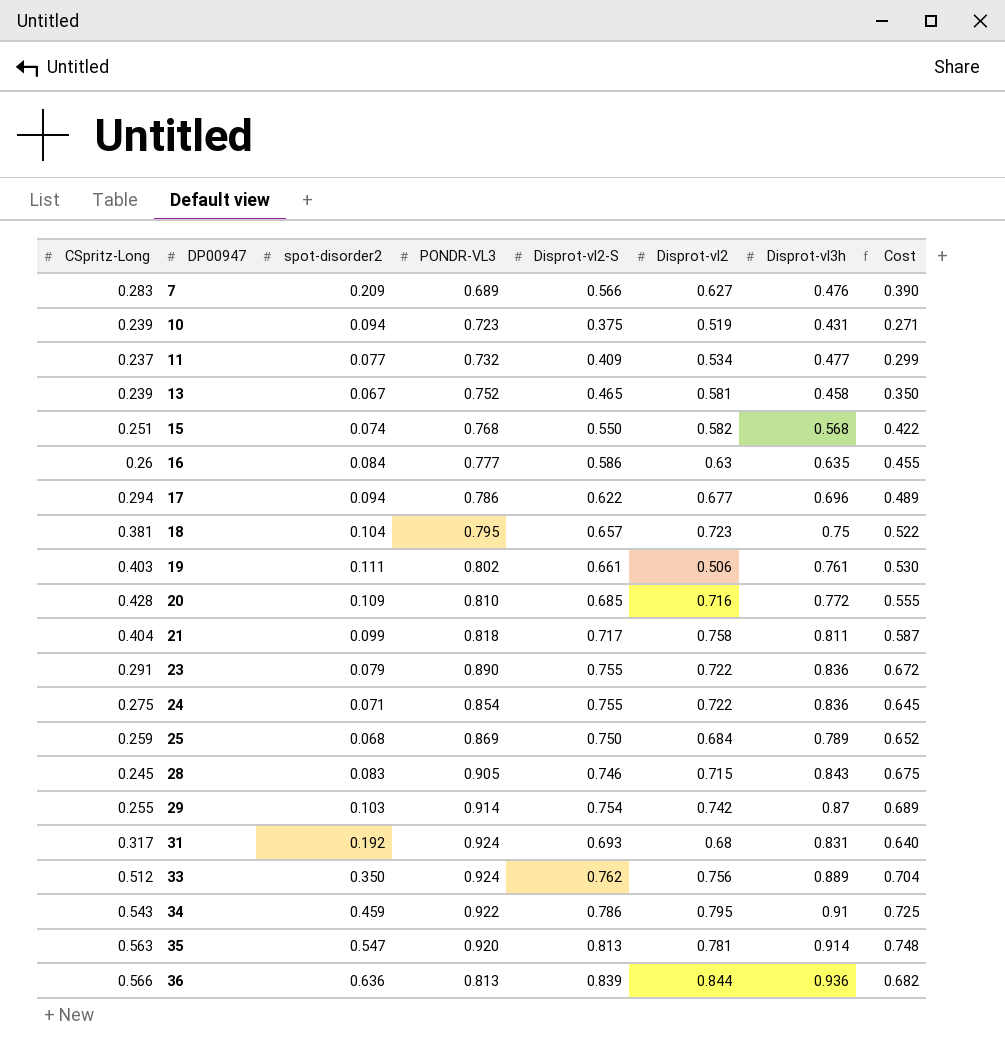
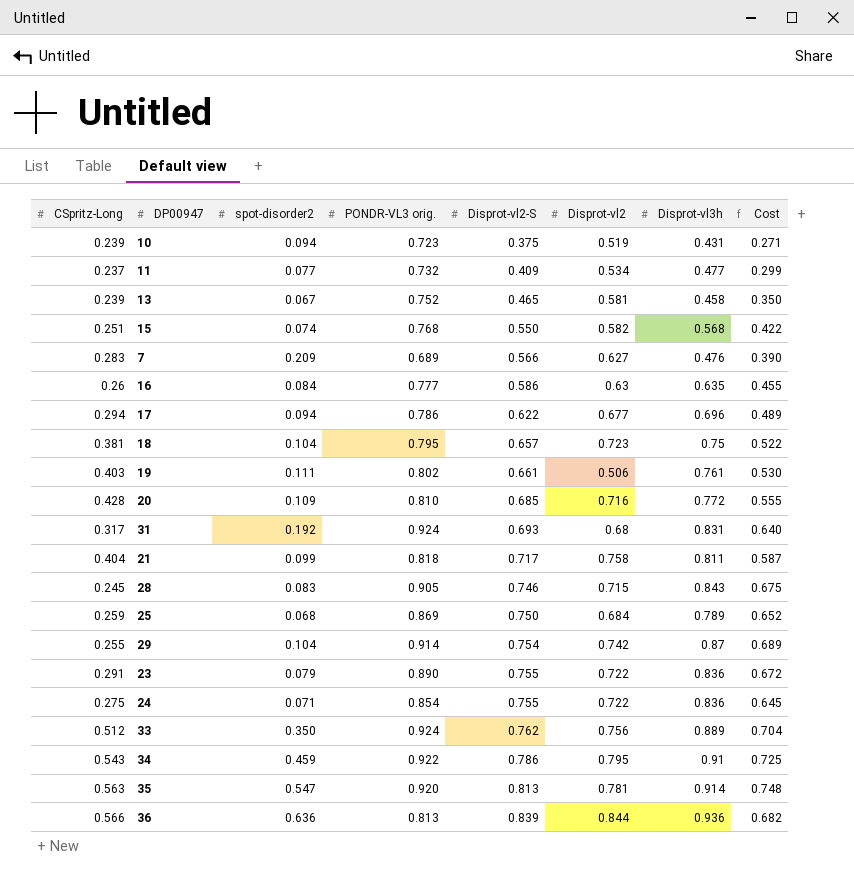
row order: DP00947 ascending -> Disprot-vl2-S ascending
column name: PONDR-VL3 -> PONDR-VL3 orig.
29 | spot-disorder2: 0.103 -> 0.104

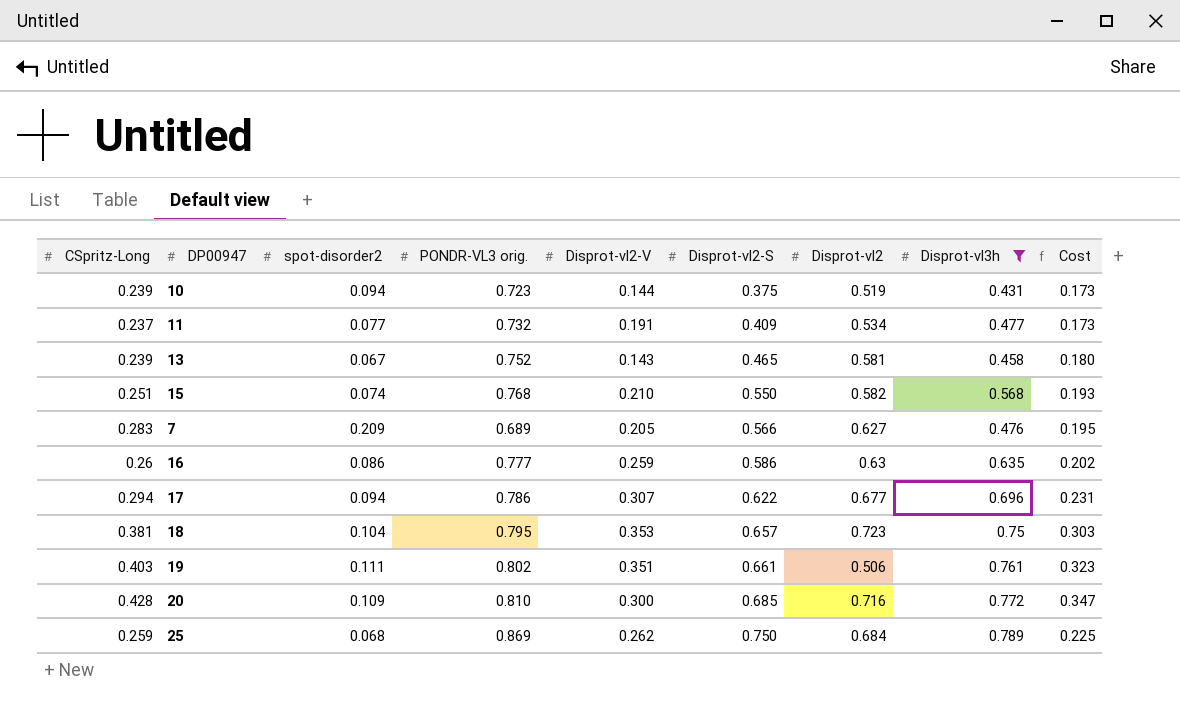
filter: none -> Disprot-vl3h <= 0.789
column Disprot-vl2-V | position: none -> 5
column Cost | formula: [PONDR-VL3 orig.] * [Disprot-vl2-S] -> [CSpritz-Long] * [PONDR-VL3 orig.]
16 | spot-disorder2: 0.084 -> 0.086

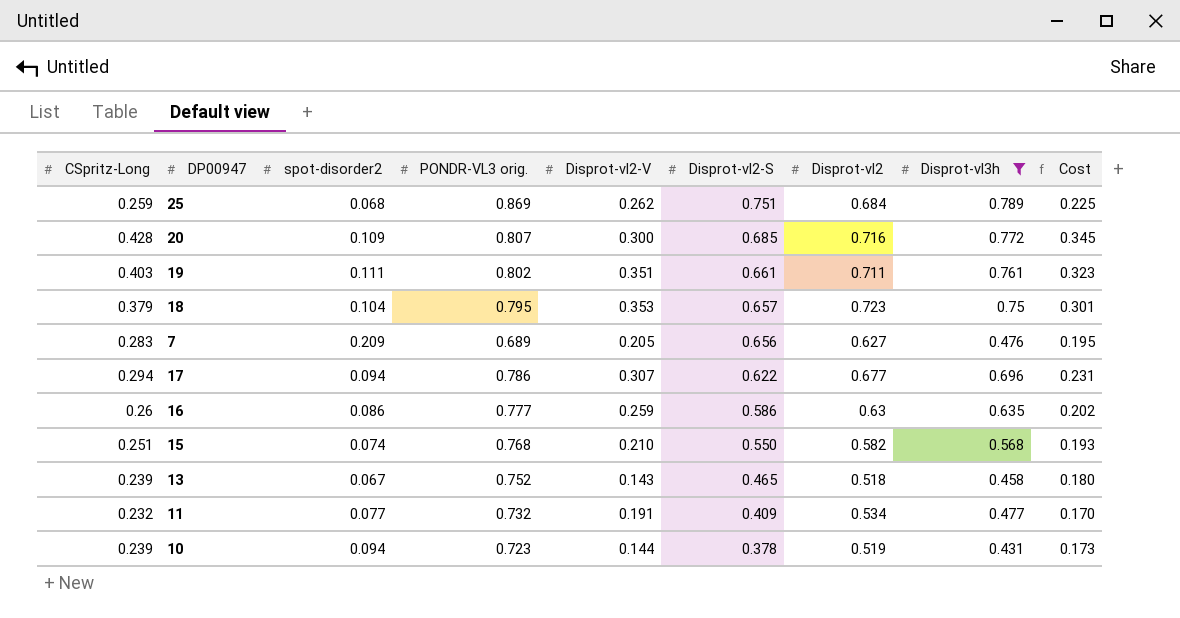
row order: Disprot-vl2-S ascending -> Disprot-vl2-S descending
25 | Disprot-vl2-S: 0.750 -> 0.751
20 | PONDR-VL3 orig.: 0.810 -> 0.807
20 | Cost: 0.347 -> 0.345
19 | Disprot-vl2: 0.506 -> 0.711
18 | CSpritz-Long: 0.381 -> 0.379
18 | Cost: 0.303 -> 0.301
7 | Disprot-vl2-S: 0.566 -> 0.656
13 | Disprot-vl2: 0.581 -> 0.518
11 | CSpritz-Long: 0.237 -> 0.232
11 | Cost: 0.173 -> 0.170
10 | Disprot-vl2-S: 0.375 -> 0.378

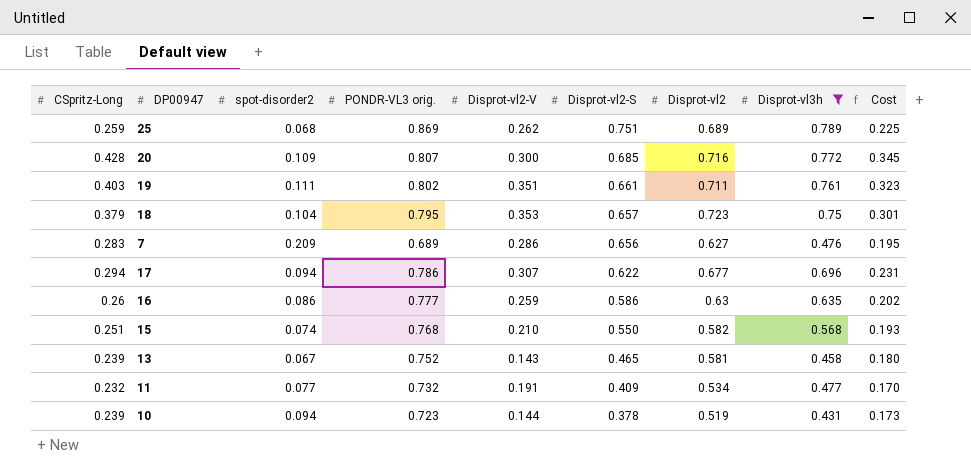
25 | Disprot-vl2: 0.684 -> 0.689
7 | Disprot-vl2-V: 0.205 -> 0.286
13 | Disprot-vl2: 0.518 -> 0.581

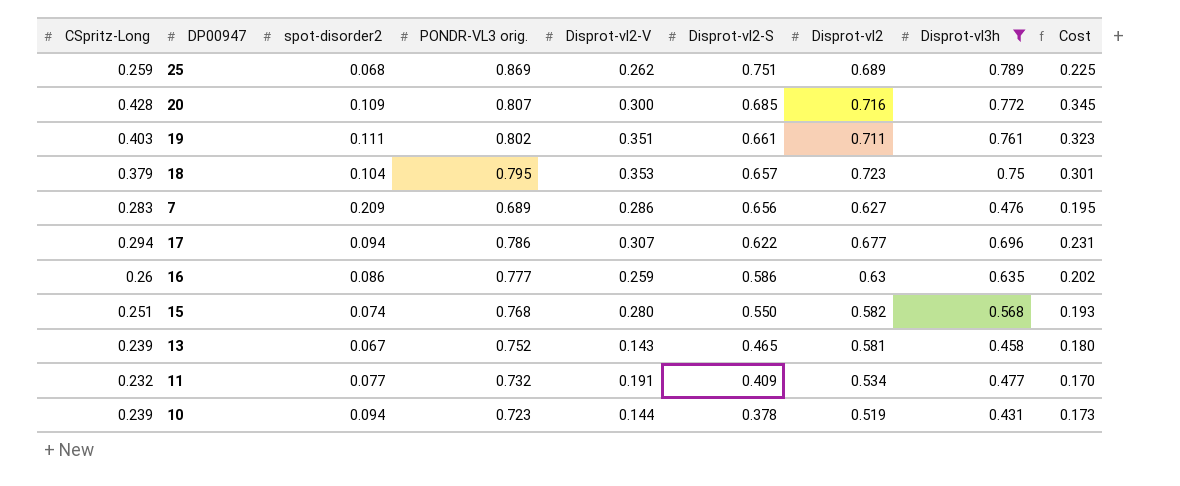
15 | Disprot-vl2-V: 0.210 -> 0.280

